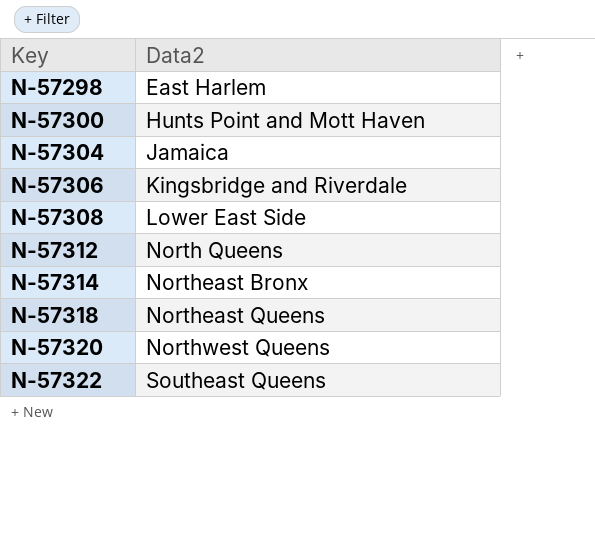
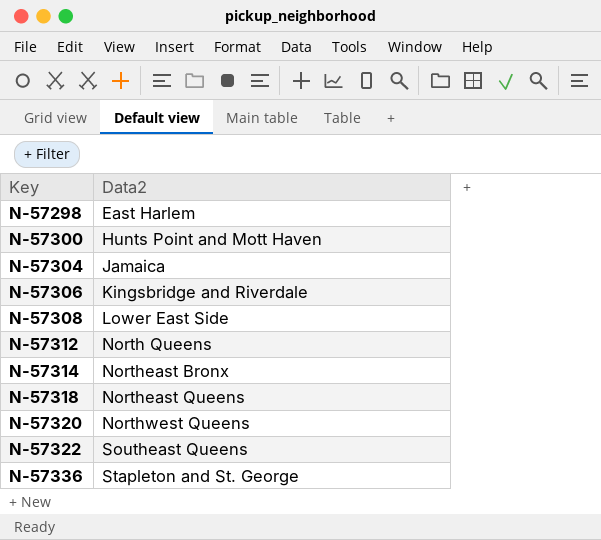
row N-57336: none -> Stapleton and St. George

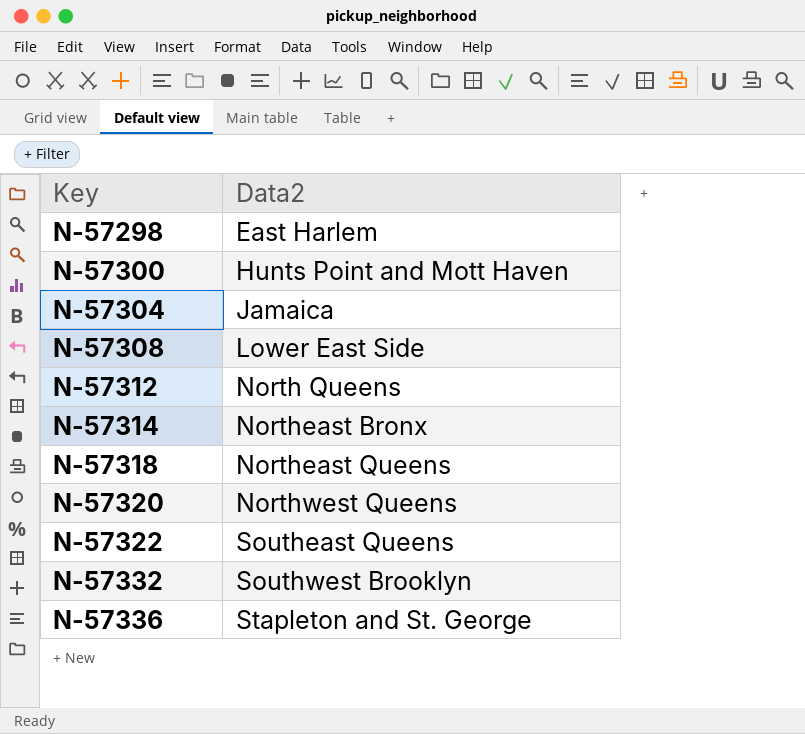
row N-57306: Kingsbridge and Riverdale -> none
row N-57332: none -> Southwest Brooklyn

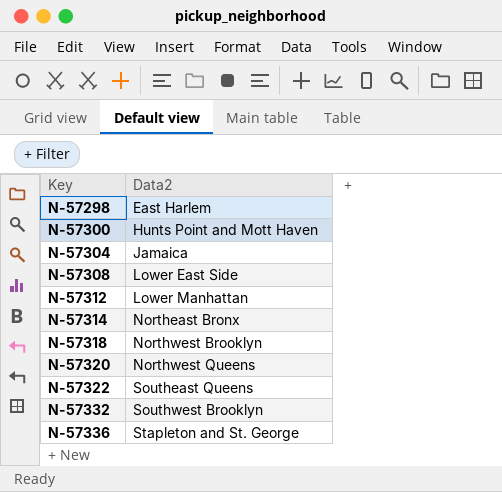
N-57312 | Data2: North Queens -> Lower Manhattan
N-57318 | Data2: Northeast Queens -> Northwest Brooklyn

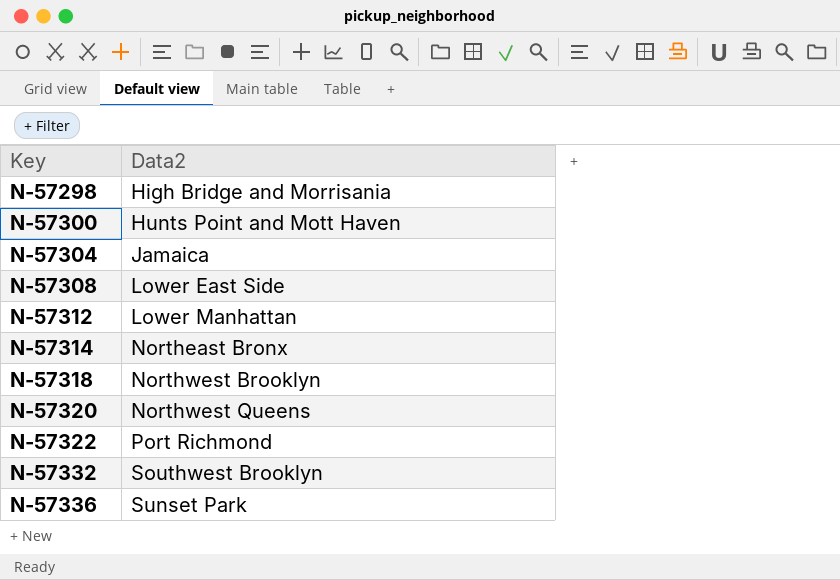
N-57298 | Data2: East Harlem -> High Bridge and Morrisania
N-57322 | Data2: Southeast Queens -> Port Richmond
N-57336 | Data2: Stapleton and St. George -> Sunset Park

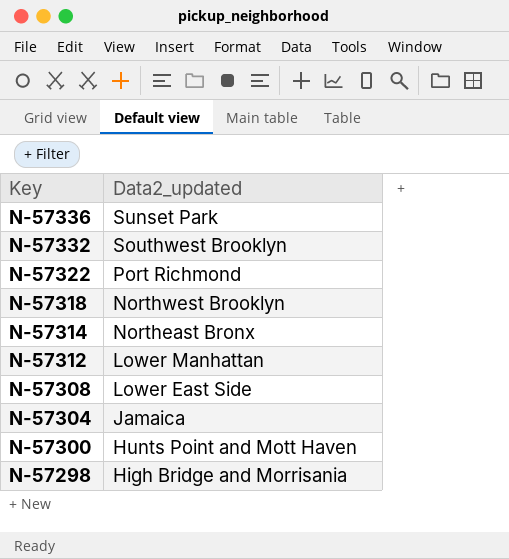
row order: Key ascending -> Key descending
column name: Data2 -> Data2_updated
row N-57320: Northwest Queens -> none

